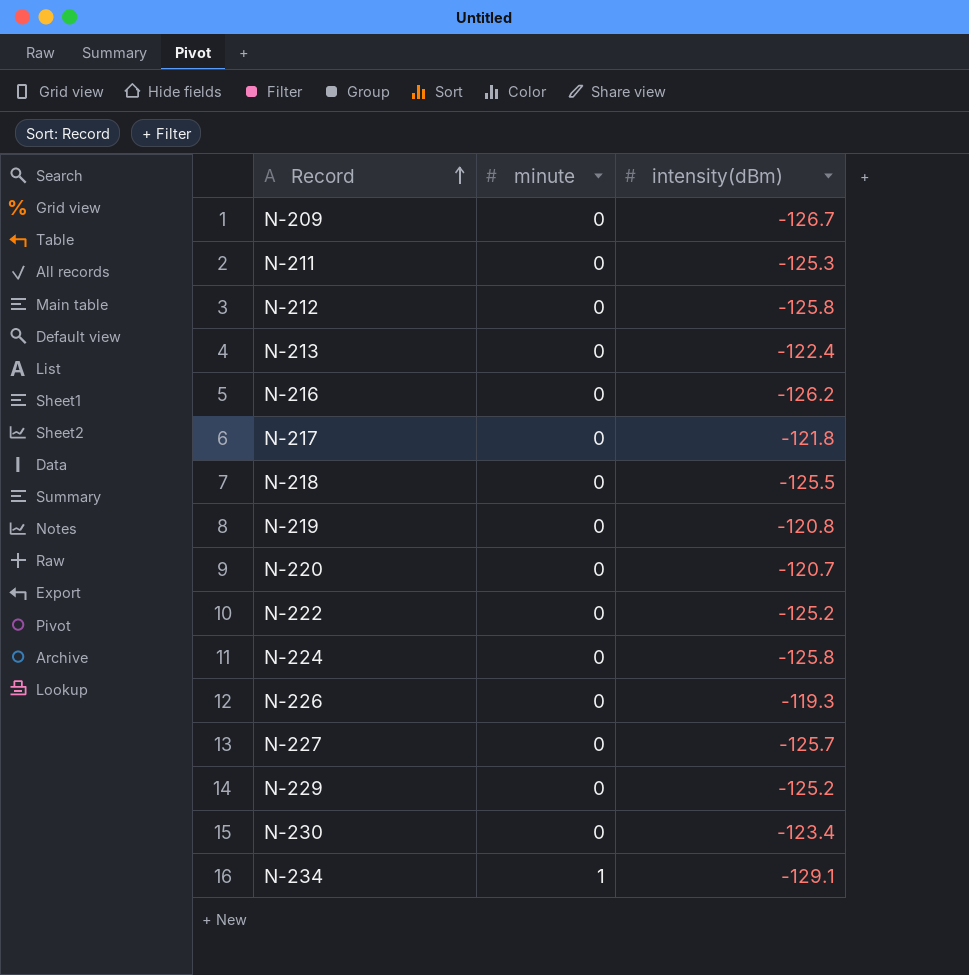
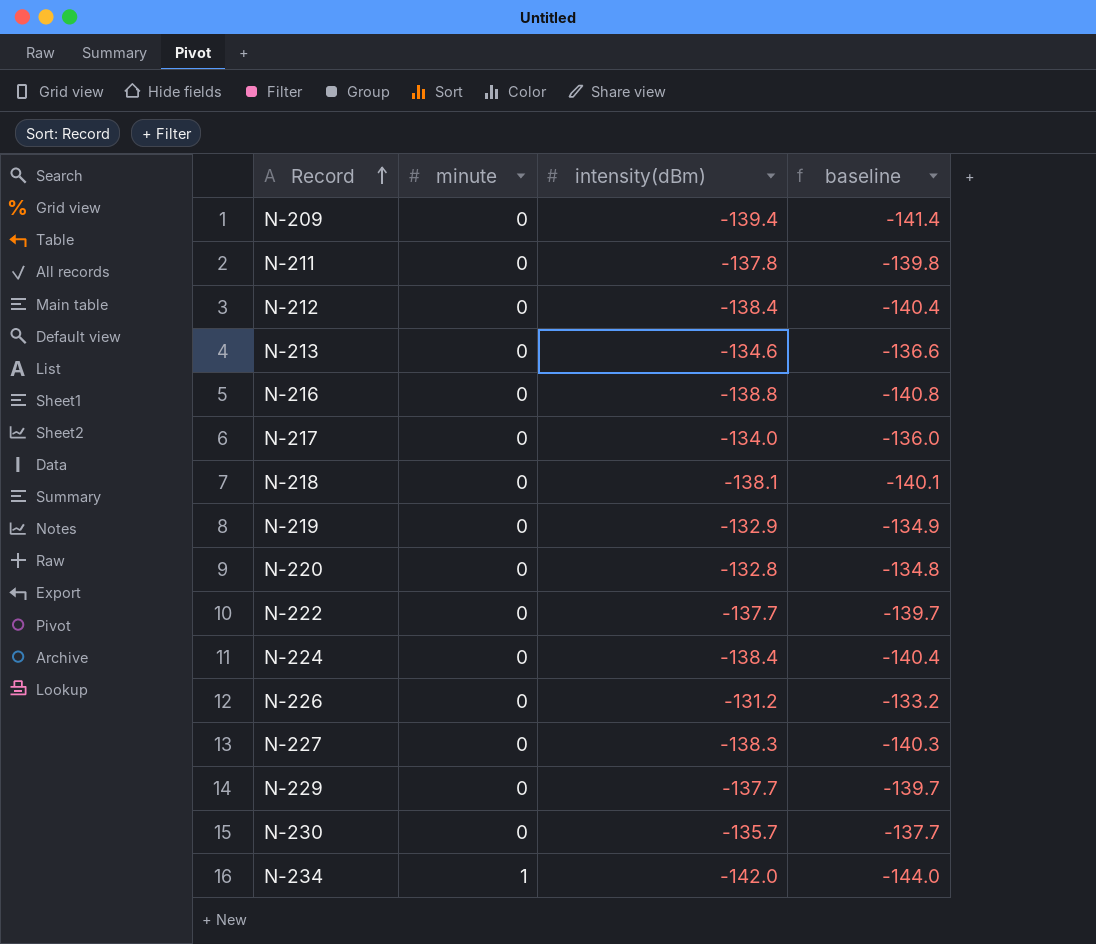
column baseline | formula: none -> [intensity(dBm)] - 2
N-209 | intensity(dBm): -126.7 -> -139.4
N-211 | intensity(dBm): -125.3 -> -137.8
N-212 | intensity(dBm): -125.8 -> -138.4
N-213 | intensity(dBm): -122.4 -> -134.6
N-216 | intensity(dBm): -126.2 -> -138.8
N-217 | intensity(dBm): -121.8 -> -134.0
N-218 | intensity(dBm): -125.5 -> -138.1
N-219 | intensity(dBm): -120.8 -> -132.9
N-220 | intensity(dBm): -120.7 -> -132.8
N-222 | intensity(dBm): -125.2 -> -137.7
N-224 | intensity(dBm): -125.8 -> -138.4
N-226 | intensity(dBm): -119.3 -> -131.2
N-227 | intensity(dBm): -125.7 -> -138.3
N-229 | intensity(dBm): -125.2 -> -137.7
N-230 | intensity(dBm): -123.4 -> -135.7
N-234 | intensity(dBm): -129.1 -> -142.0

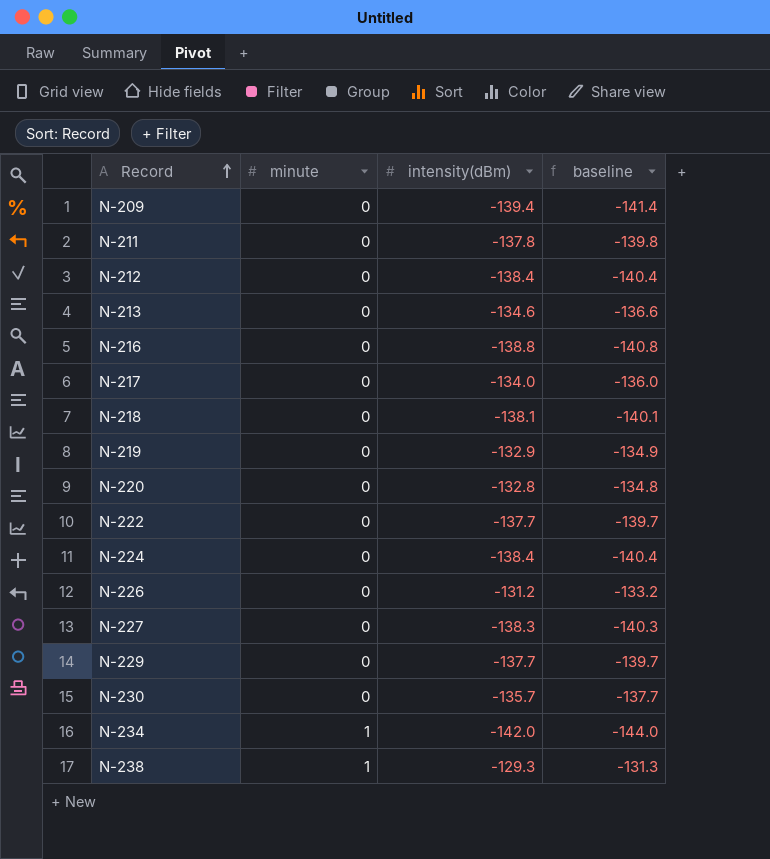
row N-238: none -> 1 | -129.3 | -131.3

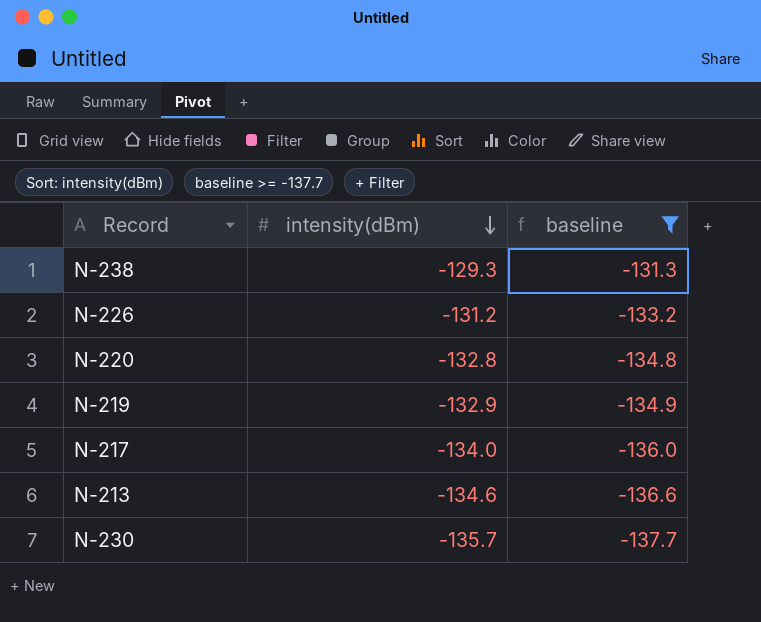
filter: none -> baseline >= -137.7
row order: Record ascending -> intensity(dBm) descending
column minute | position: 2 -> none

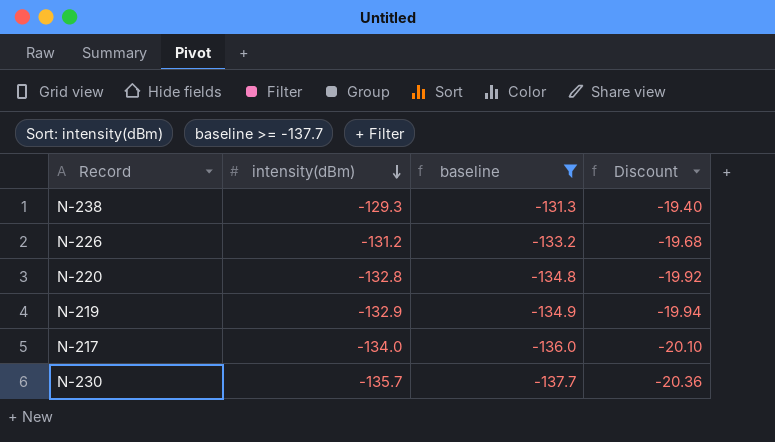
column Discount | formula: none -> [intensity(dBm)] * 0.15
row N-213: -134.6 | -136.6 -> none

